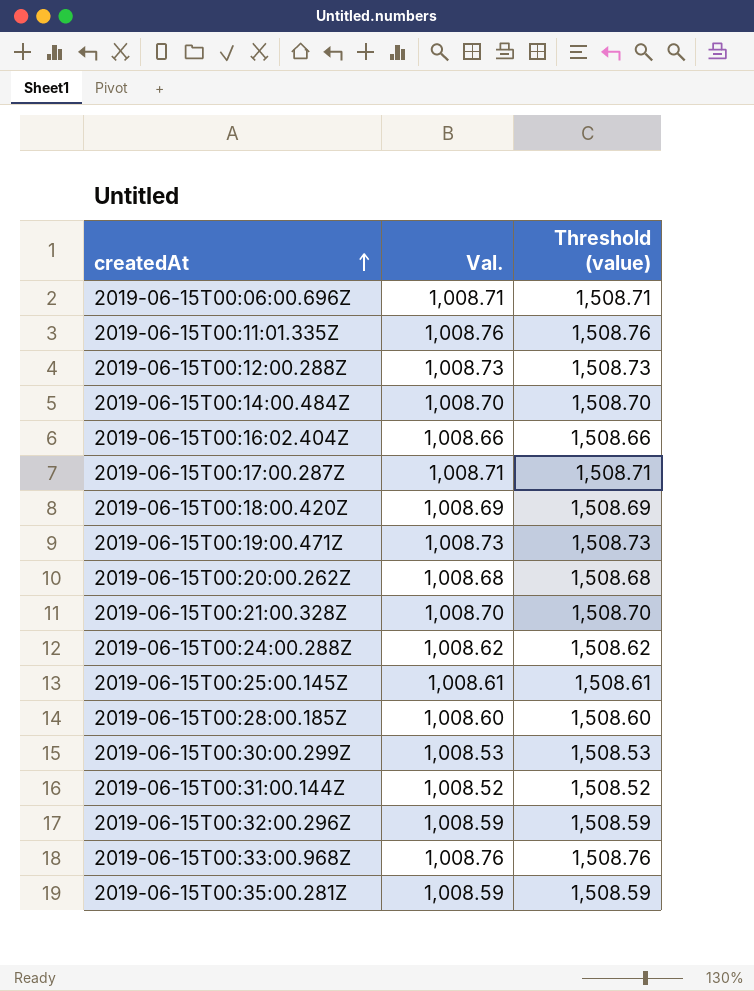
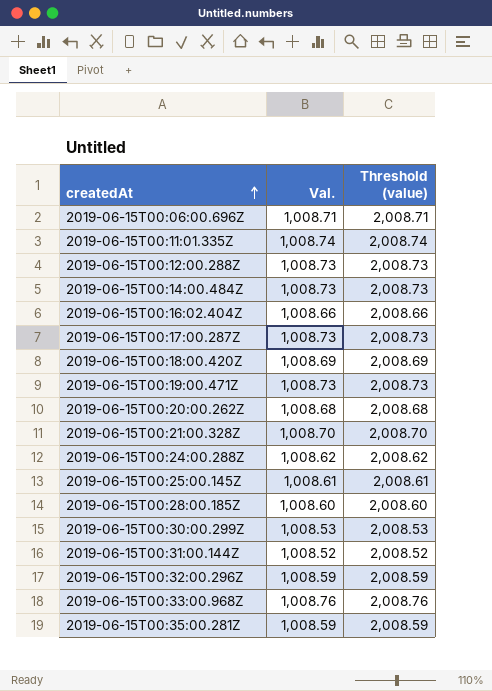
column Threshold (value) | formula: [Val.] + 500 -> [Val.] + 1000
2019-06-15T00:11:01.335Z | Val.: 1,008.76 -> 1,008.74
2019-06-15T00:14:00.484Z | Val.: 1,008.70 -> 1,008.73
2019-06-15T00:17:00.287Z | Val.: 1,008.71 -> 1,008.73

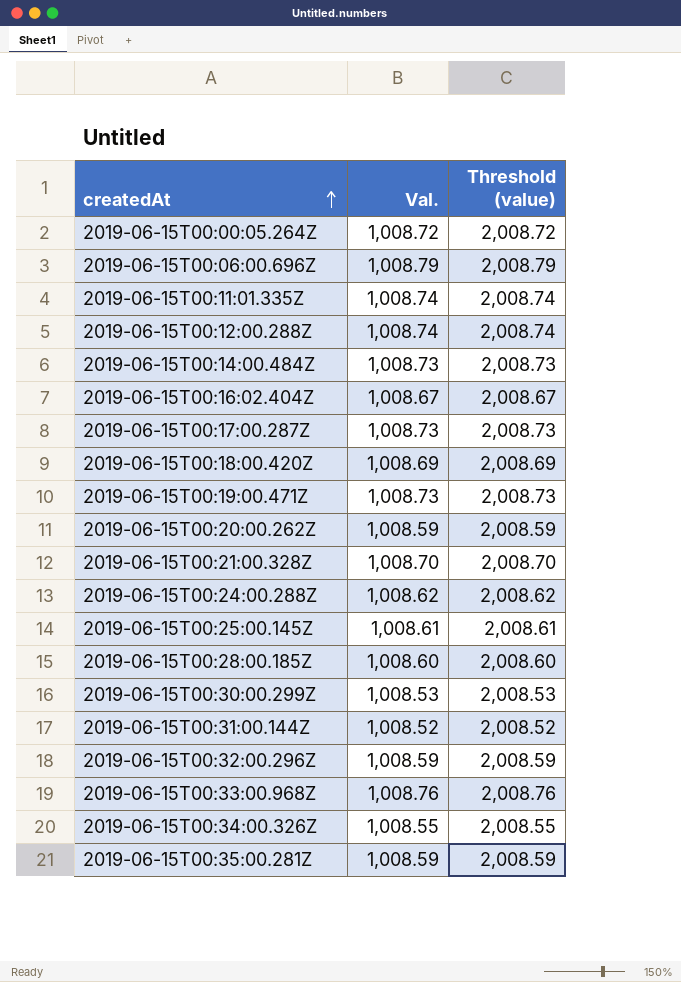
row 2019-06-15T00:00:05.264Z: none -> 1,008.72 | 2,008.72
2019-06-15T00:06:00.696Z | Val.: 1,008.71 -> 1,008.79
2019-06-15T00:06:00.696Z | Threshold (value): 2,008.71 -> 2,008.79
2019-06-15T00:12:00.288Z | Val.: 1,008.73 -> 1,008.74
2019-06-15T00:12:00.288Z | Threshold (value): 2,008.73 -> 2,008.74
2019-06-15T00:16:02.404Z | Val.: 1,008.66 -> 1,008.67
2019-06-15T00:16:02.404Z | Threshold (value): 2,008.66 -> 2,008.67
2019-06-15T00:20:00.262Z | Val.: 1,008.68 -> 1,008.59
2019-06-15T00:20:00.262Z | Threshold (value): 2,008.68 -> 2,008.59
row 2019-06-15T00:34:00.326Z: none -> 1,008.55 | 2,008.55

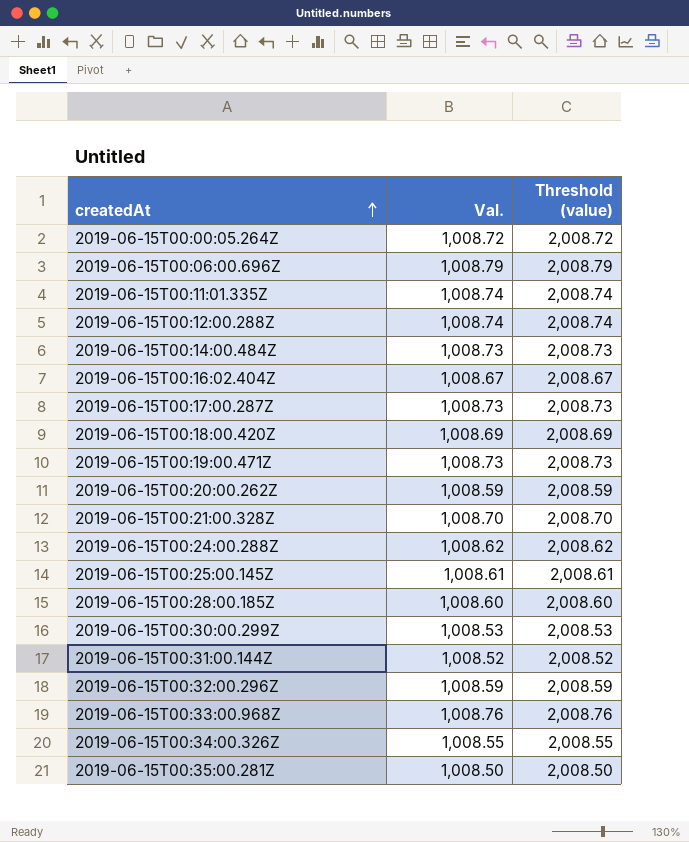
2019-06-15T00:35:00.281Z | Val.: 1,008.59 -> 1,008.50
2019-06-15T00:35:00.281Z | Threshold (value): 2,008.59 -> 2,008.50

